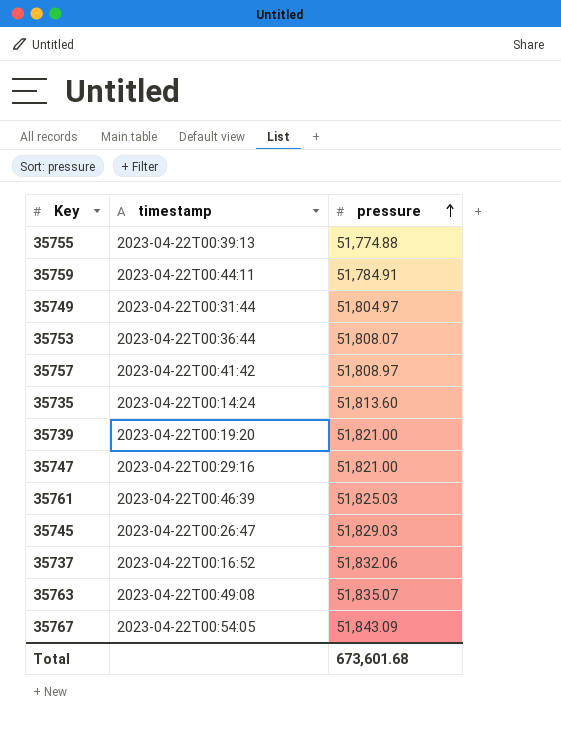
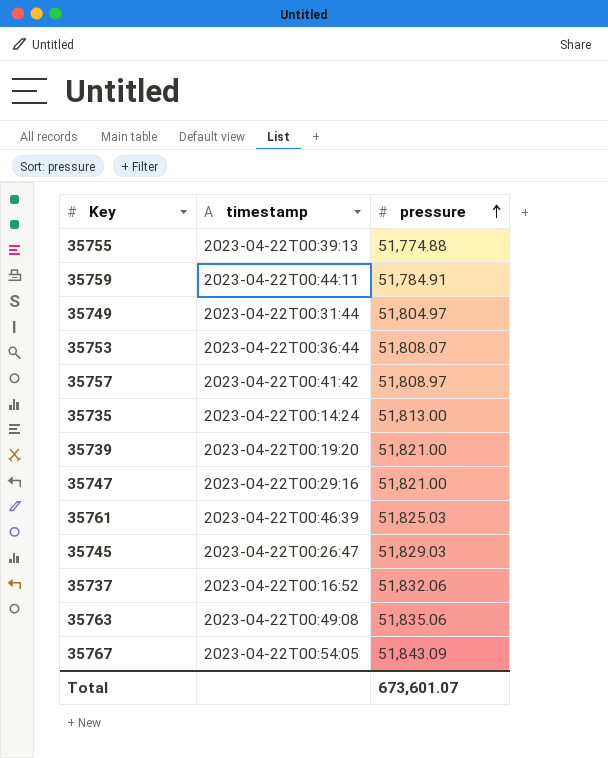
35735 | pressure: 51,813.60 -> 51,813.00
35763 | pressure: 51,835.07 -> 51,835.06
Total | pressure: 673,601.68 -> 673,601.07

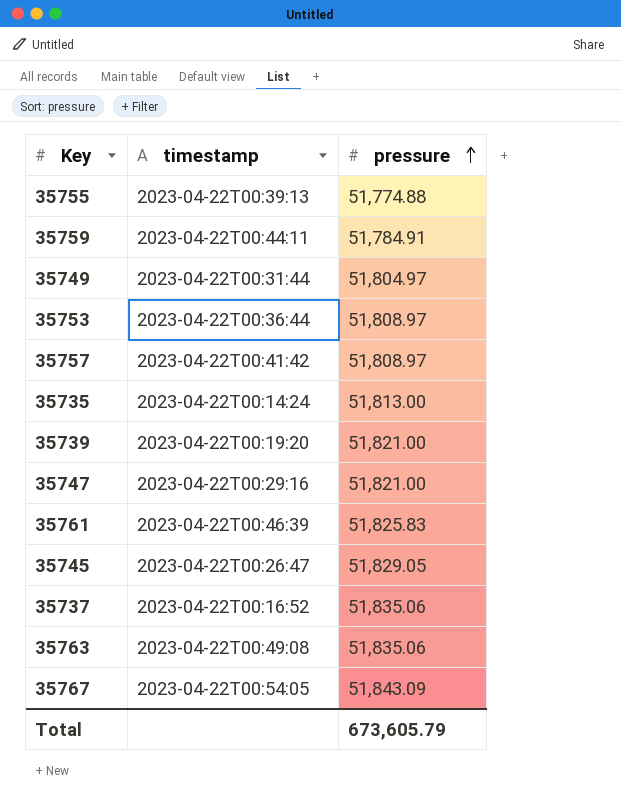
35753 | pressure: 51,808.07 -> 51,808.97
35761 | pressure: 51,825.03 -> 51,825.83
35745 | pressure: 51,829.03 -> 51,829.05
35737 | pressure: 51,832.06 -> 51,835.06
Total | pressure: 673,601.07 -> 673,605.79

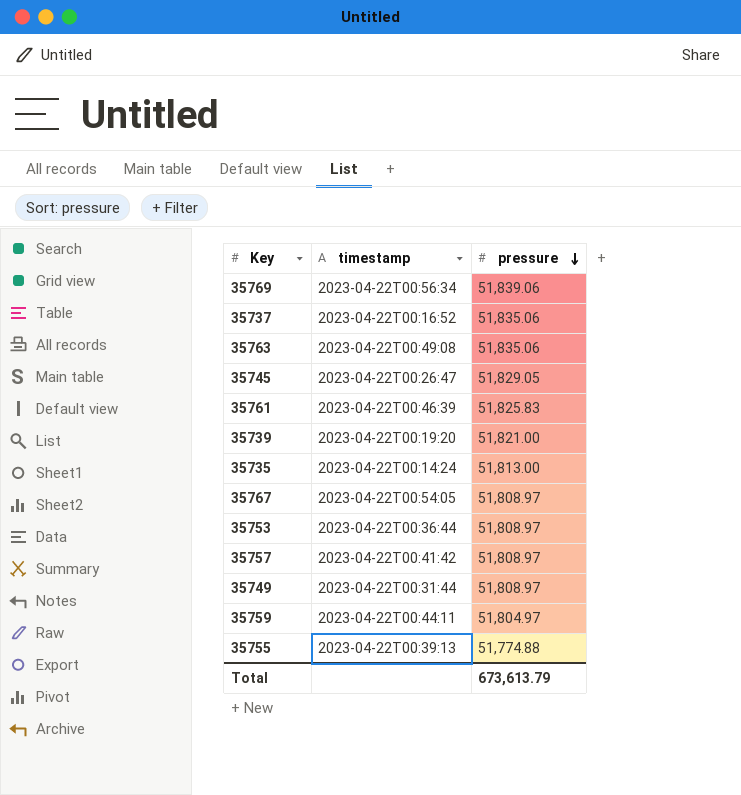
row order: pressure ascending -> pressure descending
row 35747: 2023-04-22T00:29:16 | 51,821.00 -> none
row 35769: none -> 2023-04-22T00:56:34 | 51,839.06
35767 | pressure: 51,843.09 -> 51,808.97
35749 | pressure: 51,804.97 -> 51,808.97
35759 | pressure: 51,784.91 -> 51,804.97
Total | pressure: 673,605.79 -> 673,613.79

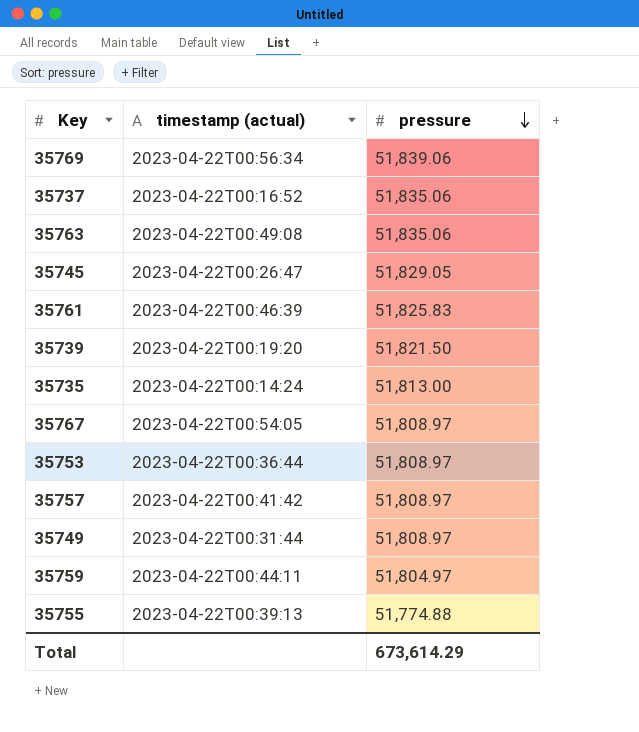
column name: timestamp -> timestamp (actual)
35739 | pressure: 51,821.00 -> 51,821.50
Total | pressure: 673,613.79 -> 673,614.29

